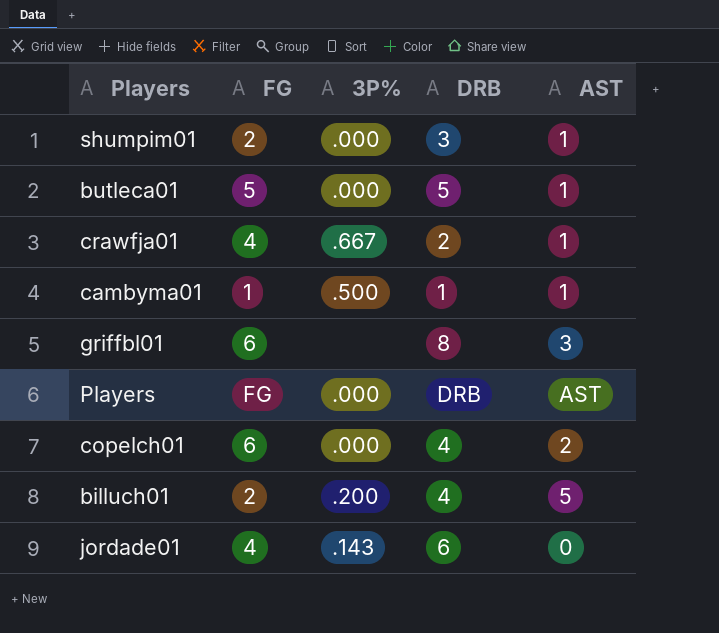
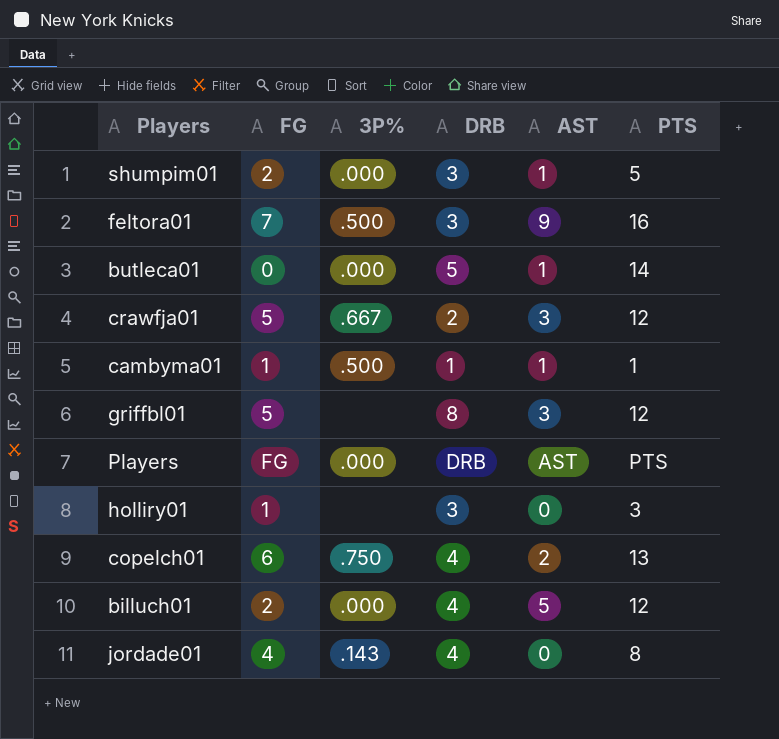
column PTS | position: none -> 6
row feltora01: none -> 7 | .500 | 3 | 9 | 16
butleca01 | FG: 5 -> 0
crawfja01 | FG: 4 -> 5
crawfja01 | AST: 1 -> 3
griffbl01 | FG: 6 -> 5
row holliry01: none -> 1 | none | 3 | 0 | 3
copelch01 | 3P%: .000 -> .750
billuch01 | 3P%: .200 -> .000
jordade01 | DRB: 6 -> 4

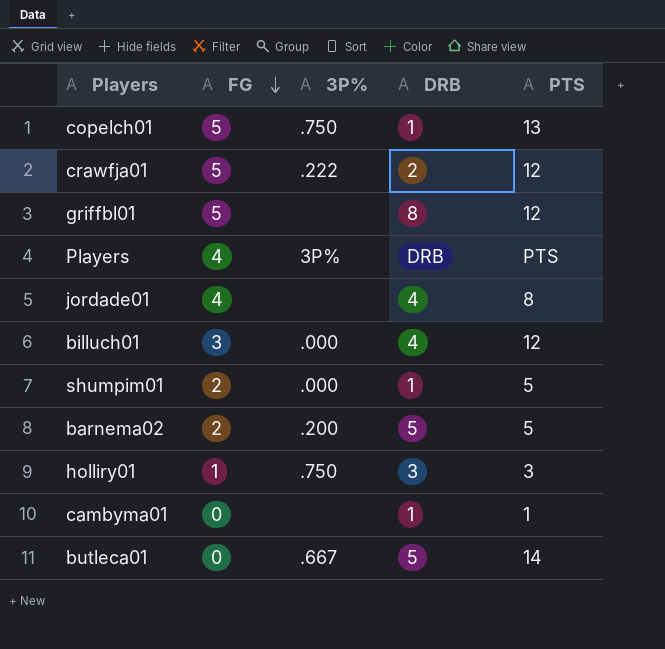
row order: none -> FG descending
column AST | position: 5 -> none
row feltora01: 7 | .500 | 3 | 9 | 16 -> none
copelch01 | FG: 6 -> 5
copelch01 | DRB: 4 -> 1
crawfja01 | 3P%: .667 -> .222
Players | FG: FG -> 4
Players | 3P%: .000 -> 3P%
jordade01 | 3P%: .143 -> none
billuch01 | FG: 2 -> 3
shumpim01 | DRB: 3 -> 1
row barnema02: none -> 2 | .200 | 5 | 5
holliry01 | 3P%: none -> .750
cambyma01 | FG: 1 -> 0
cambyma01 | 3P%: .500 -> none
butleca01 | 3P%: .000 -> .667

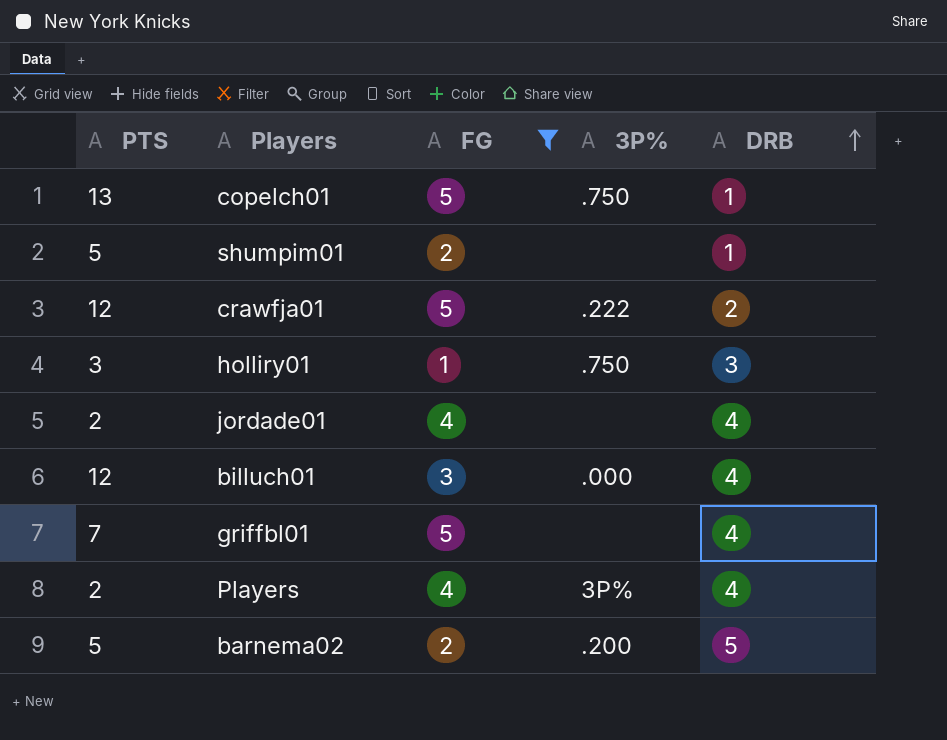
filter: none -> FG != 0
row order: FG descending -> DRB ascending
column PTS | position: 5 -> 1
shumpim01 | 3P%: .000 -> none
jordade01 | PTS: 8 -> 2
griffbl01 | PTS: 12 -> 7
griffbl01 | DRB: 8 -> 4
Players | PTS: PTS -> 2
Players | DRB: DRB -> 4

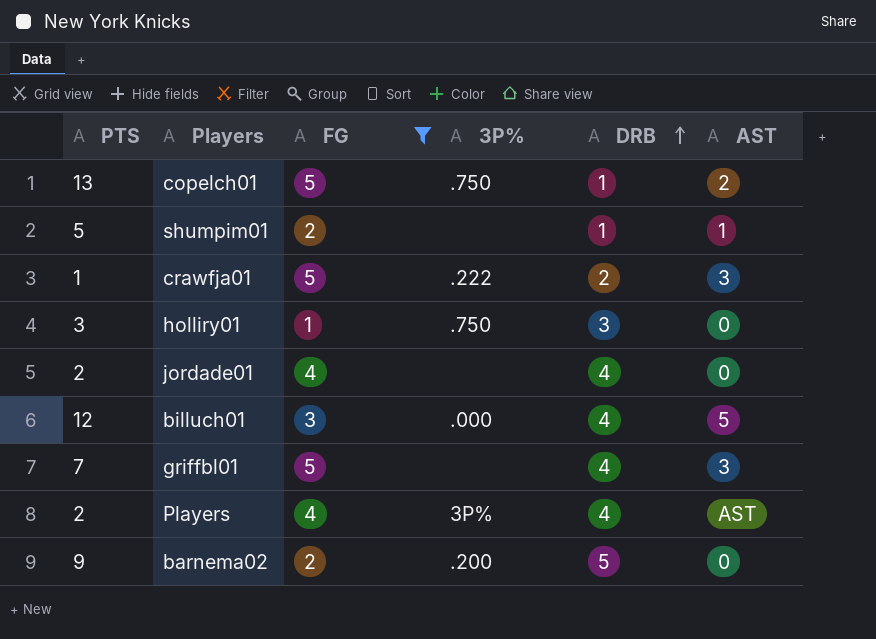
column AST | position: none -> 6
crawfja01 | PTS: 12 -> 1
barnema02 | PTS: 5 -> 9

